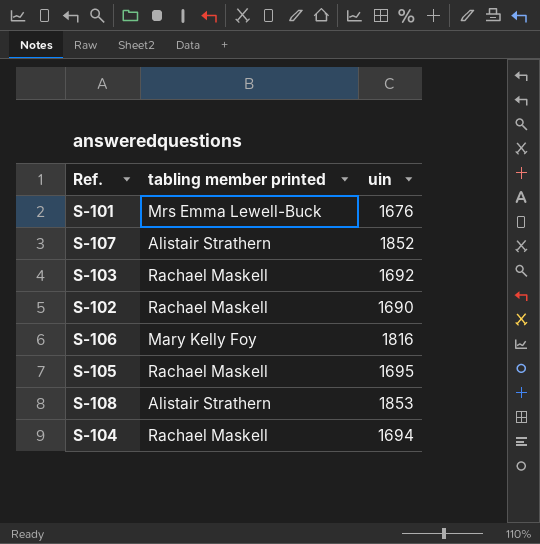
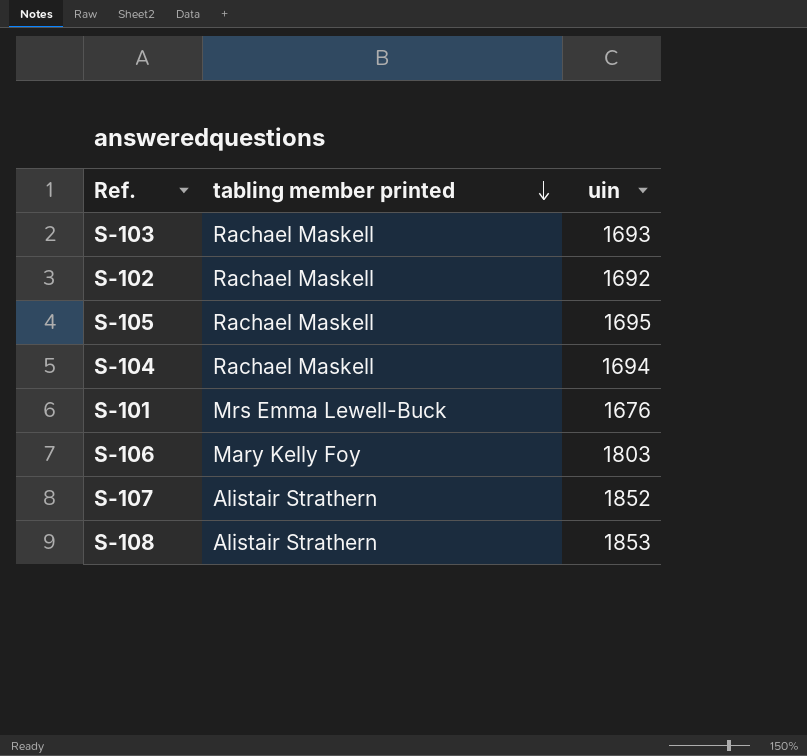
row order: none -> tabling member printed descending
S-103 | uin: 1692 -> 1693
S-102 | uin: 1690 -> 1692
S-106 | uin: 1816 -> 1803

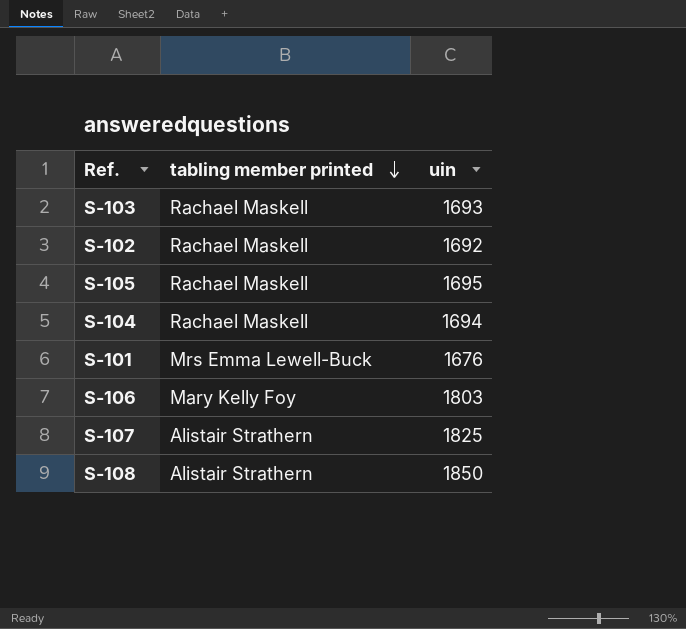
S-107 | uin: 1852 -> 1825
S-108 | uin: 1853 -> 1850

